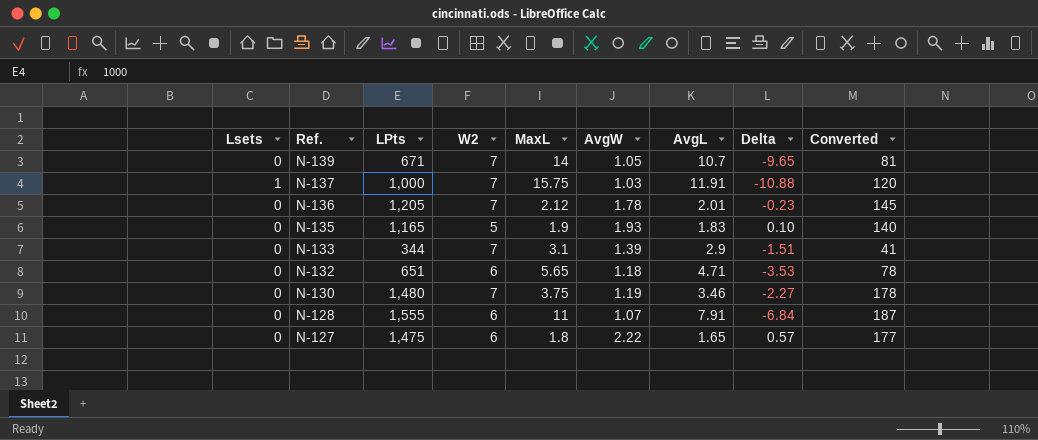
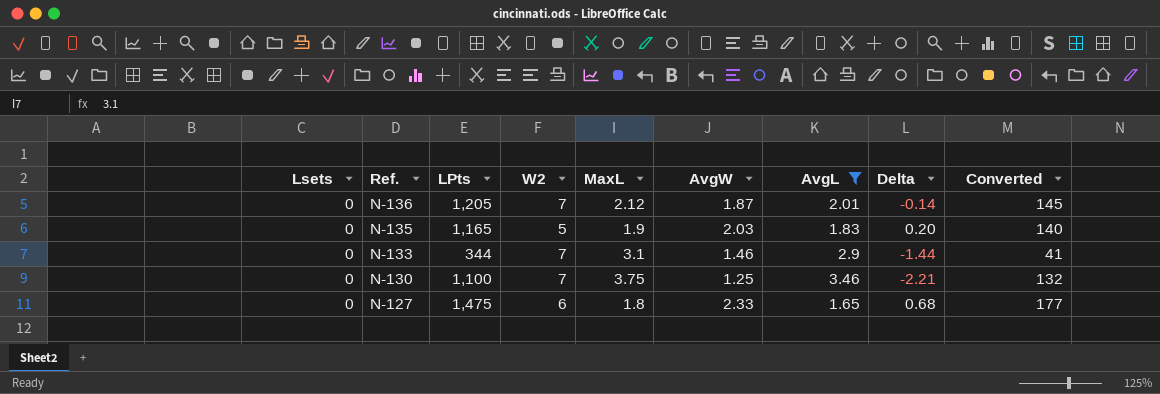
filter: none -> AvgL <= 3.46
N-136 | AvgW: 1.78 -> 1.87
N-136 | Delta: -0.23 -> -0.14
N-135 | AvgW: 1.93 -> 2.03
N-135 | Delta: 0.10 -> 0.20
N-133 | AvgW: 1.39 -> 1.46
N-133 | Delta: -1.51 -> -1.44
N-130 | LPts: 1,480 -> 1,100
N-130 | AvgW: 1.19 -> 1.25
N-130 | Delta: -2.27 -> -2.21
N-130 | Converted: 178 -> 132
N-127 | AvgW: 2.22 -> 2.33
N-127 | Delta: 0.57 -> 0.68

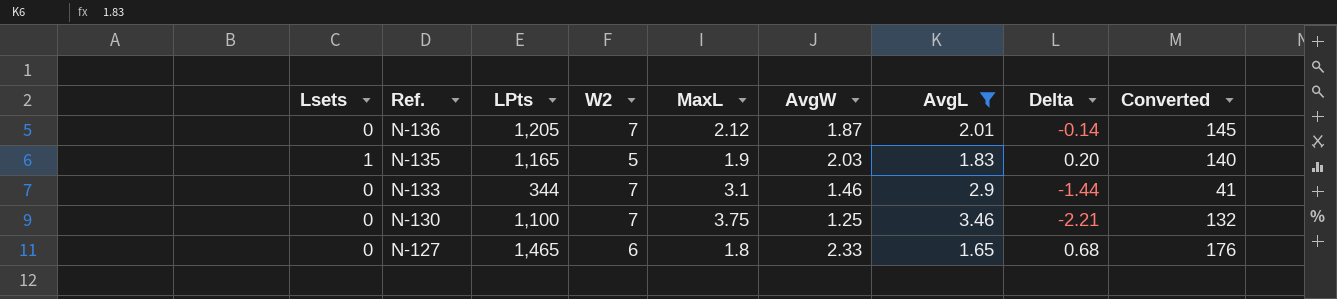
N-135 | Lsets: 0 -> 1
N-127 | LPts: 1,475 -> 1,465
N-127 | Converted: 177 -> 176

